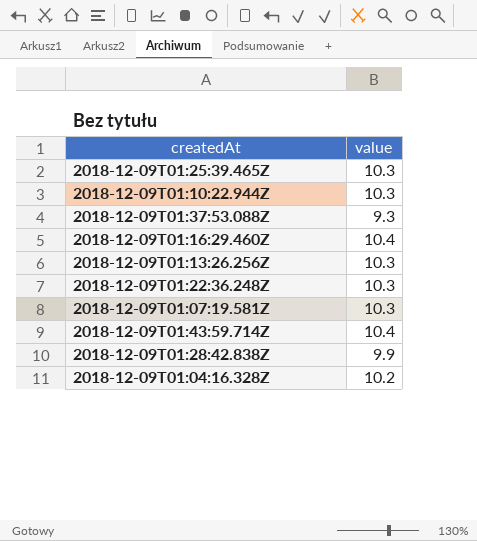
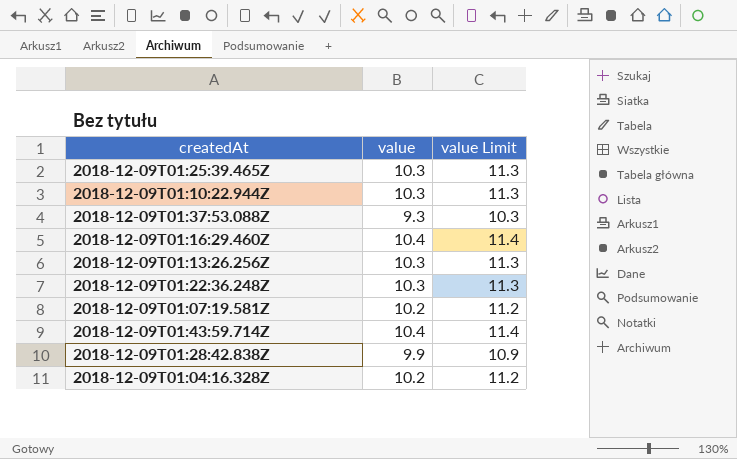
column value Limit | formula: none -> [value] + 1
2018-12-09T01:07:19.581Z | value: 10.3 -> 10.2

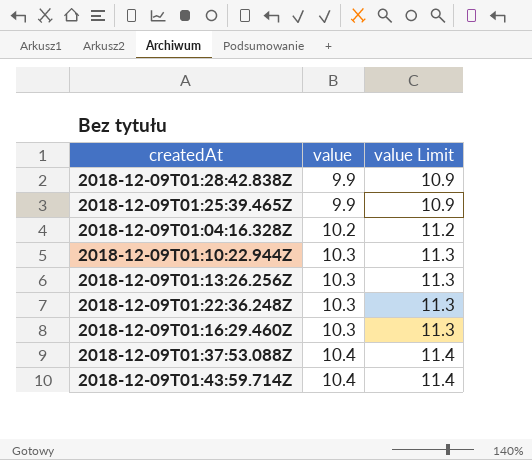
row order: none -> value ascending
row 2018-12-09T01:07:19.581Z: 10.2 | 11.2 -> none
2018-12-09T01:25:39.465Z | value: 10.3 -> 9.9
2018-12-09T01:25:39.465Z | value Limit: 11.3 -> 10.9
2018-12-09T01:16:29.460Z | value: 10.4 -> 10.3
2018-12-09T01:16:29.460Z | value Limit: 11.4 -> 11.3
2018-12-09T01:37:53.088Z | value: 9.3 -> 10.4
2018-12-09T01:37:53.088Z | value Limit: 10.3 -> 11.4

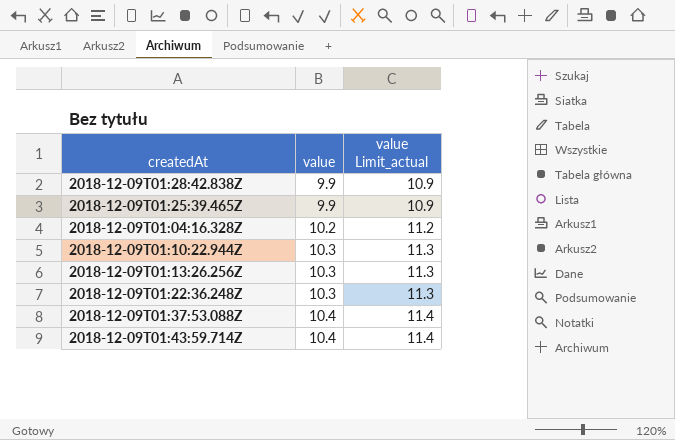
column name: value Limit -> value Limit_actual
row 2018-12-09T01:16:29.460Z: 10.3 | 11.3 -> none

